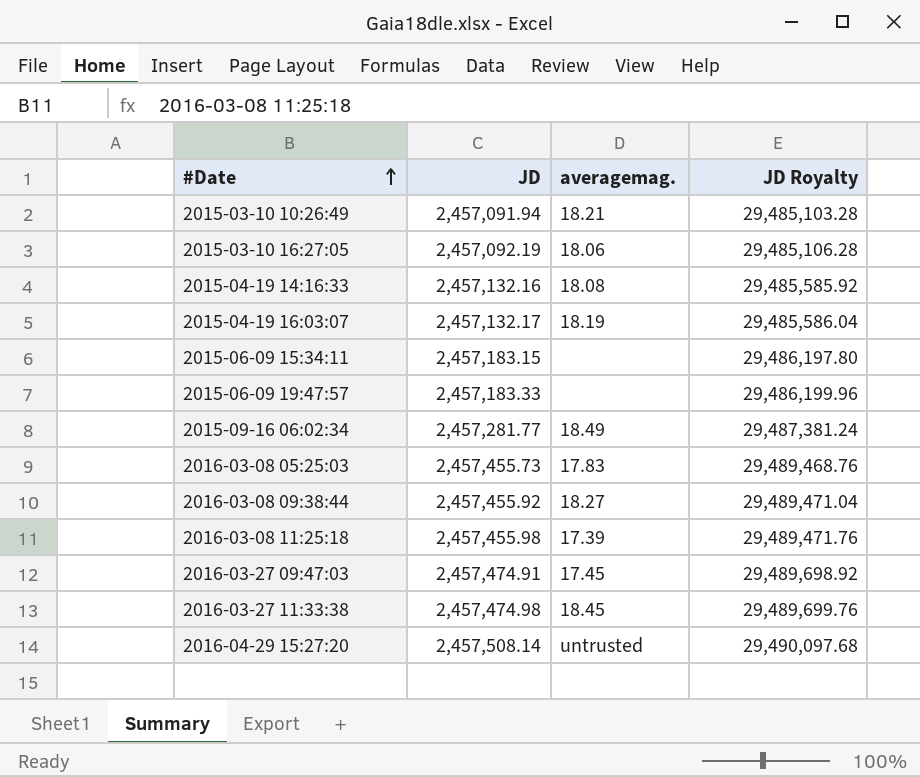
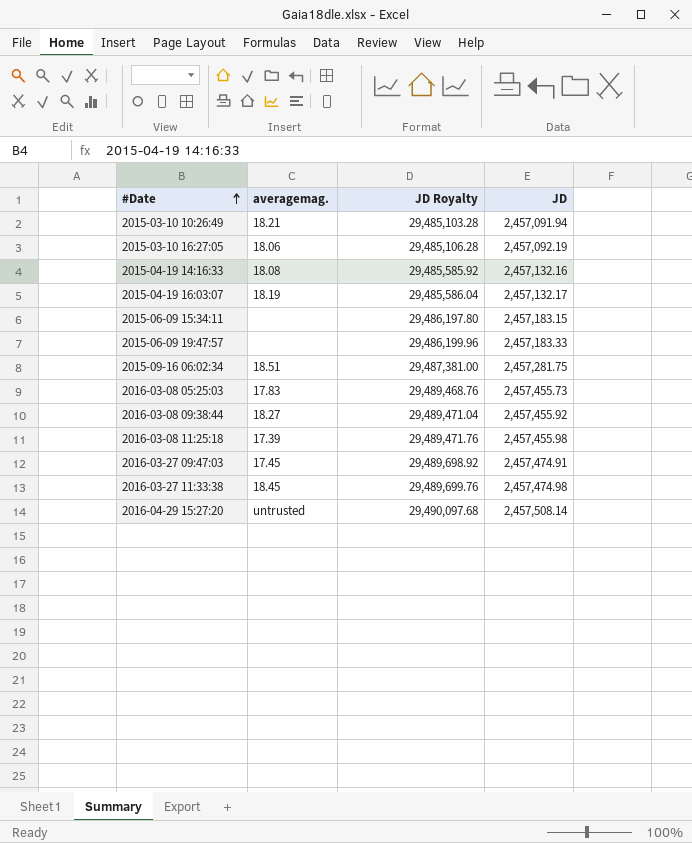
column JD | position: 2 -> 4
2015-09-16 06:02:34 | averagemag.: 18.49 -> 18.51
2015-09-16 06:02:34 | JD Royalty: 29,487,381.24 -> 29,487,381.00
2015-09-16 06:02:34 | JD: 2,457,281.77 -> 2,457,281.75

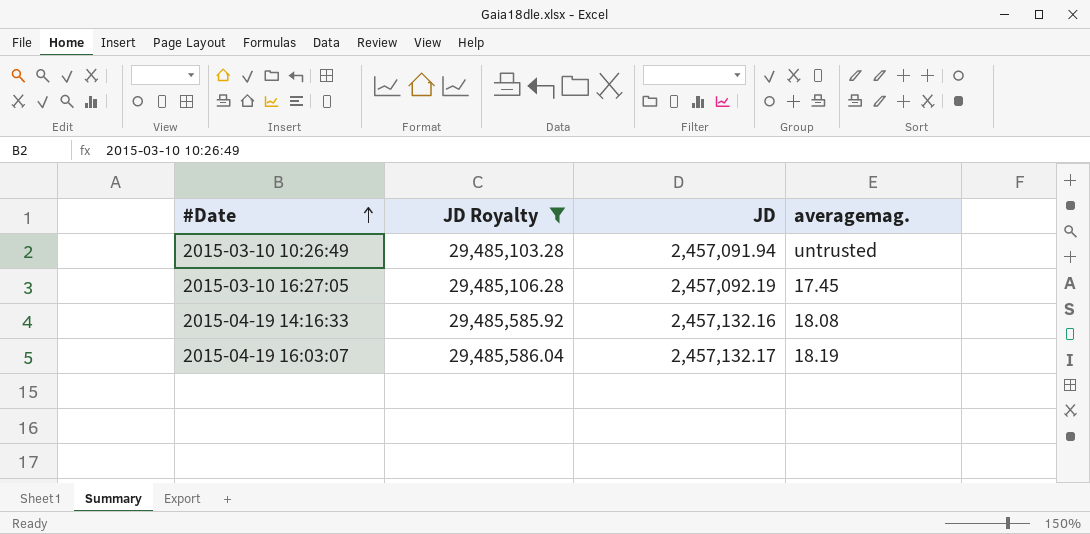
filter: none -> JD Royalty <= 29,485,586.04
column averagemag. | position: 2 -> 4
2015-03-10 10:26:49 | averagemag.: 18.21 -> untrusted
2015-03-10 16:27:05 | averagemag.: 18.06 -> 17.45

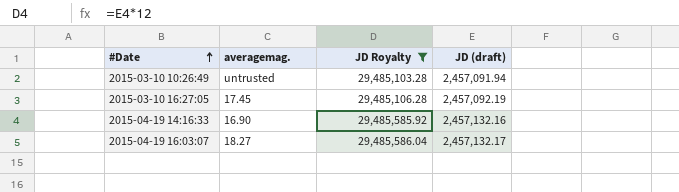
column averagemag. | position: 4 -> 2
column name: JD -> JD (draft)
2015-04-19 14:16:33 | averagemag.: 18.08 -> 16.90
2015-04-19 16:03:07 | averagemag.: 18.19 -> 18.27

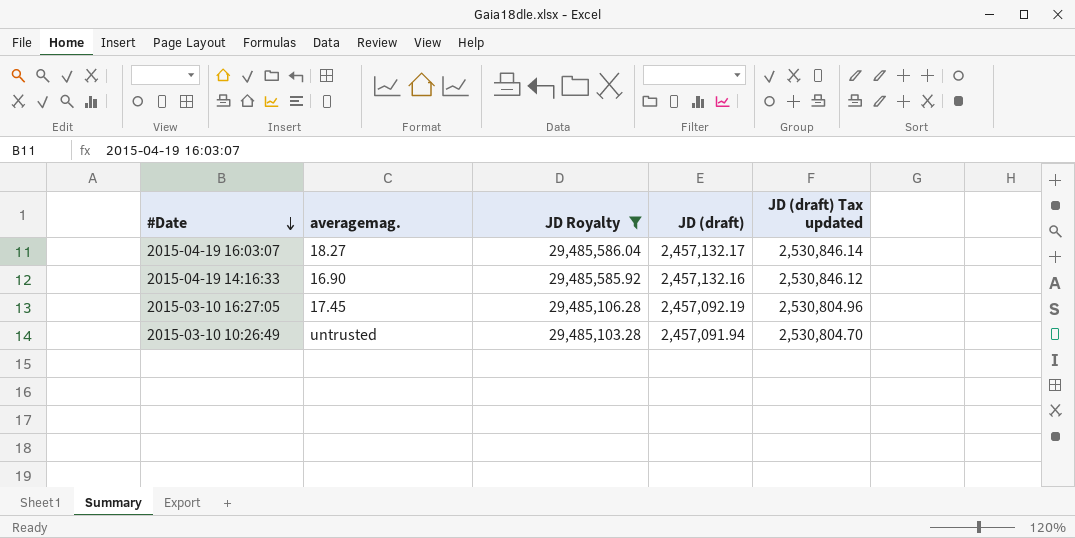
row order: #Date ascending -> #Date descending
column JD (draft) Tax updated | formula: none -> [JD (draft)] * 1.03

